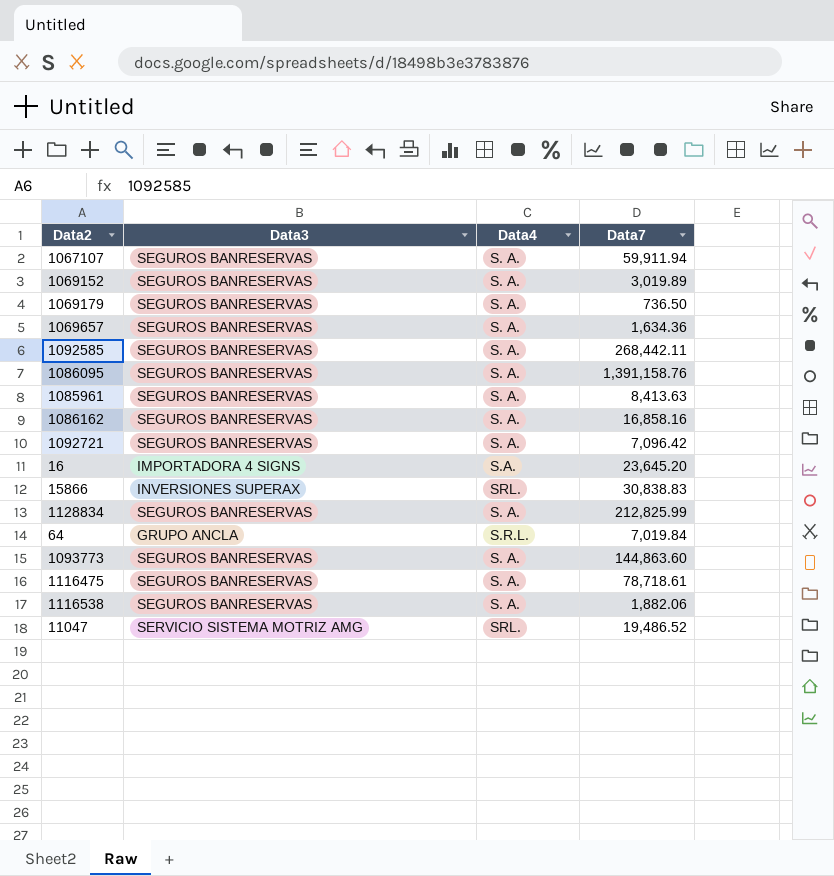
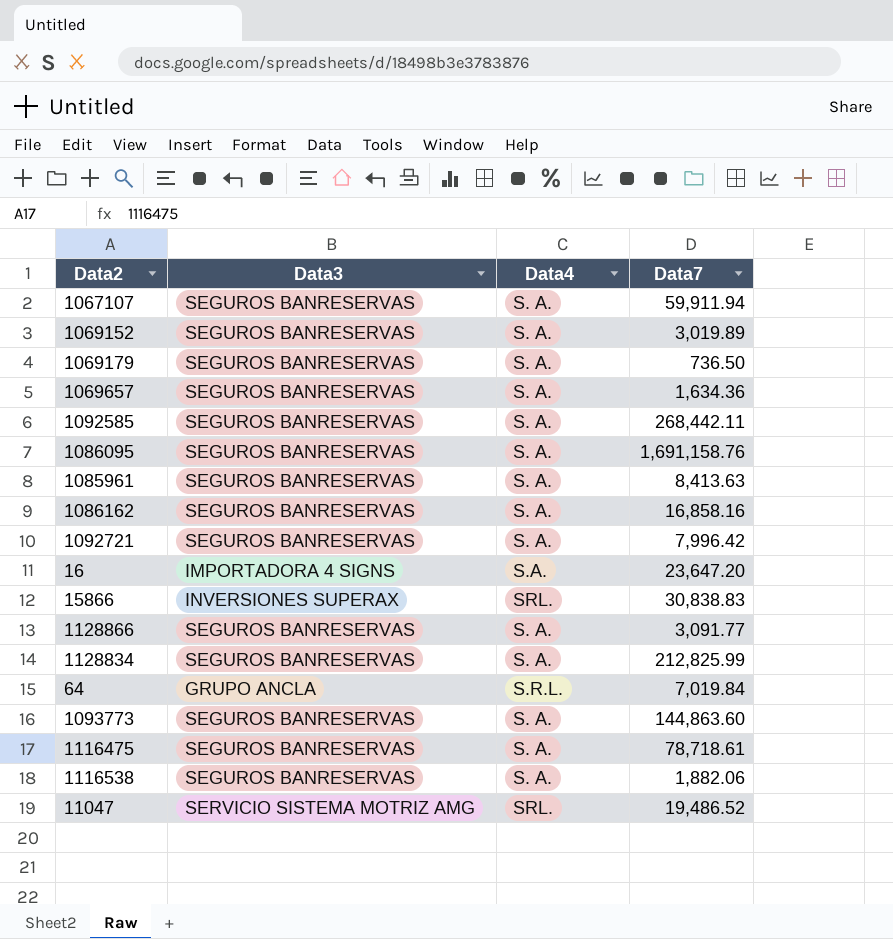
1086095 | Data7: 1,391,158.76 -> 1,691,158.76
1092721 | Data7: 7,096.42 -> 7,996.42
16 | Data7: 23,645.20 -> 23,647.20
row 1128866: none -> SEGUROS BANRESERVAS | S. A. | 3,091.77

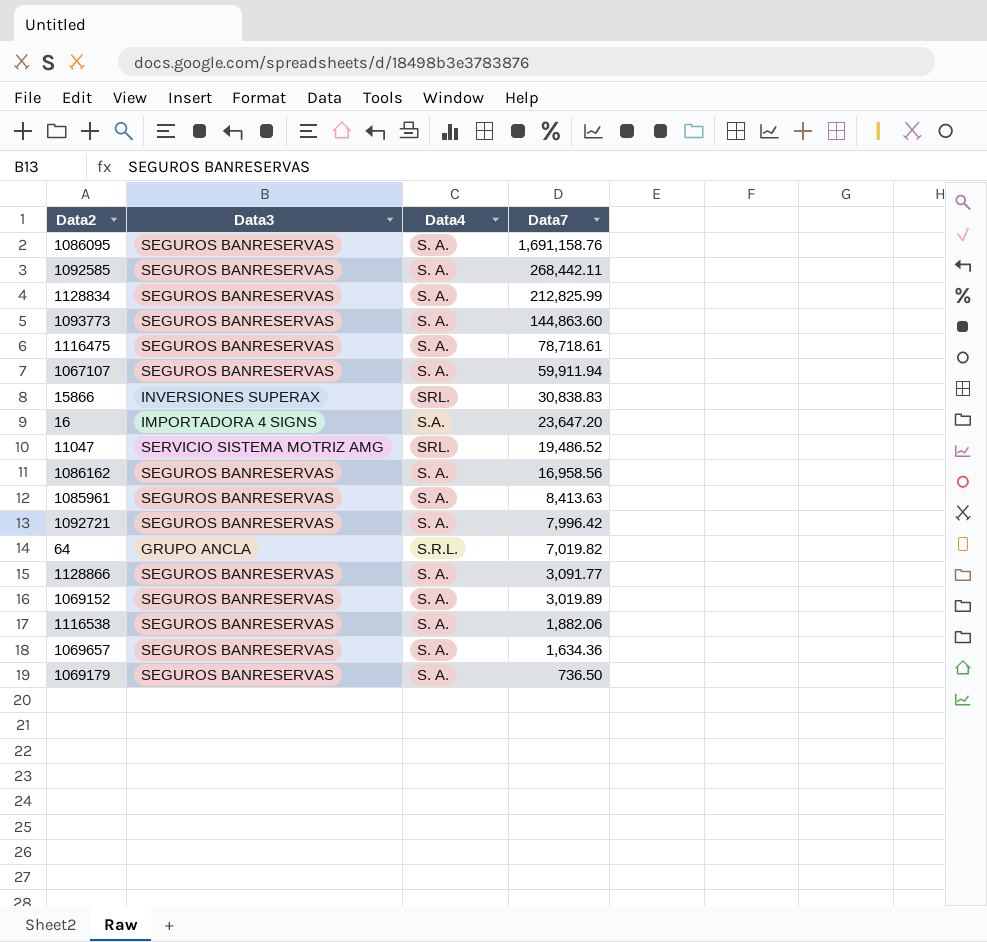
row order: none -> Data7 descending
1086162 | Data7: 16,858.16 -> 16,958.56
64 | Data7: 7,019.84 -> 7,019.82

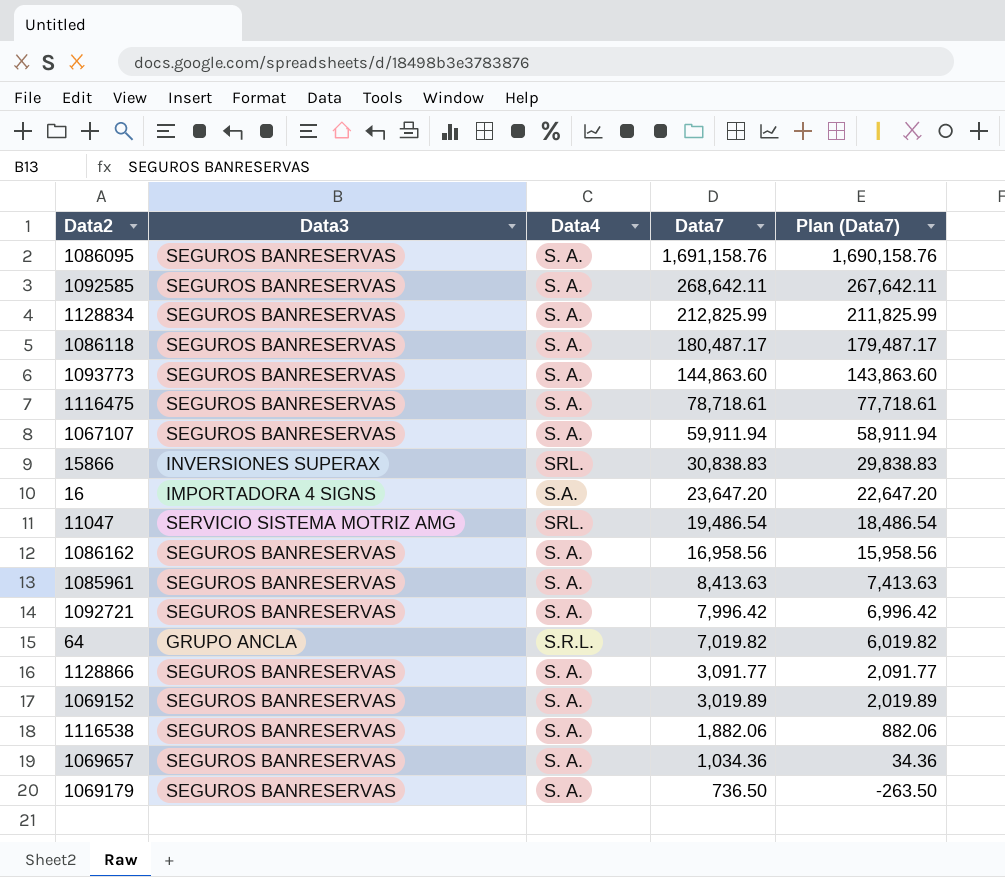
column Plan (Data7) | formula: none -> [Data7] - 1000
1092585 | Data7: 268,442.11 -> 268,642.11
row 1086118: none -> SEGUROS BANRESERVAS | S. A. | 180,487.17 | 179,487.17
11047 | Data7: 19,486.52 -> 19,486.54
1069657 | Data7: 1,634.36 -> 1,034.36

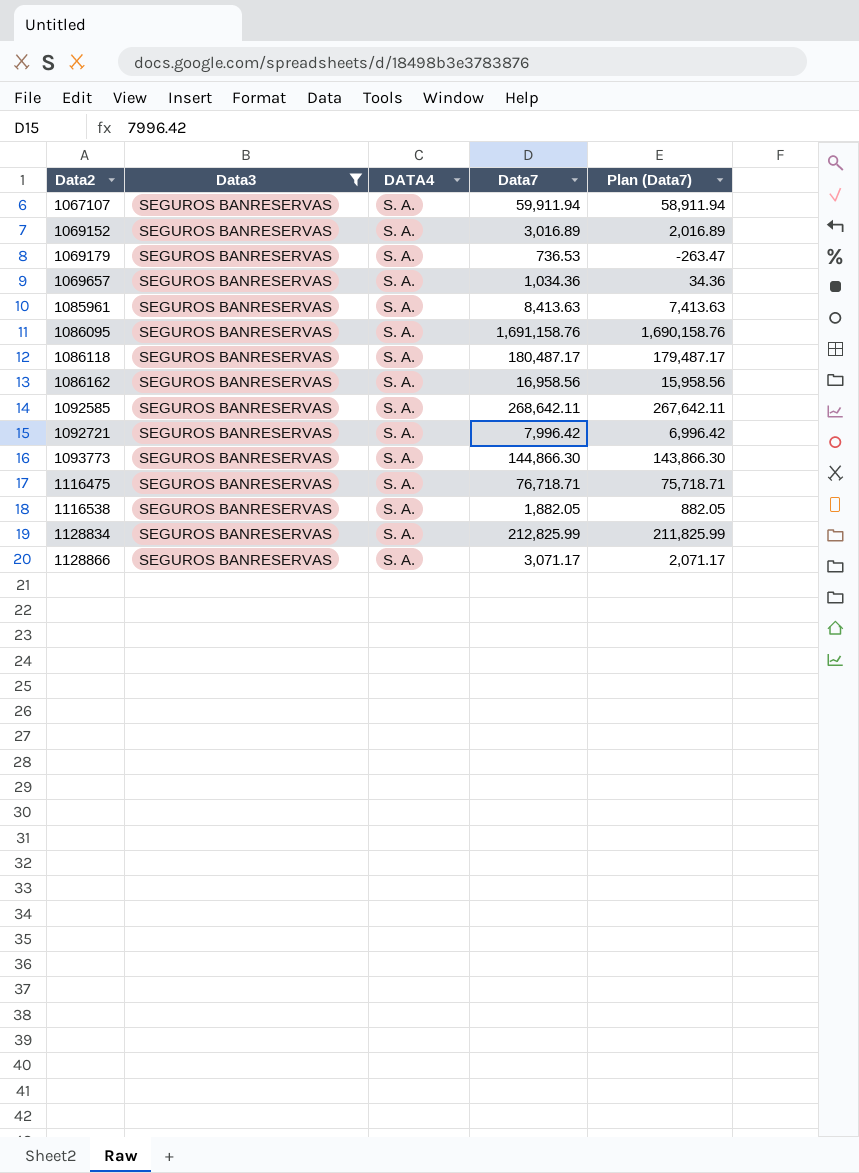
filter: none -> Data3 = SEGUROS BANRESERVAS
row order: Data7 descending -> Data2 ascending
column name: Data4 -> DATA4
1069152 | Data7: 3,019.89 -> 3,016.89
1069152 | Plan (Data7): 2,019.89 -> 2,016.89
1069179 | Data7: 736.50 -> 736.53
1069179 | Plan (Data7): -263.50 -> -263.47
1093773 | Data7: 144,863.60 -> 144,866.30
1093773 | Plan (Data7): 143,863.60 -> 143,866.30
1116475 | Data7: 78,718.61 -> 76,718.71
1116475 | Plan (Data7): 77,718.61 -> 75,718.71
1116538 | Data7: 1,882.06 -> 1,882.05
1116538 | Plan (Data7): 882.06 -> 882.05
1128866 | Data7: 3,091.77 -> 3,071.17
1128866 | Plan (Data7): 2,091.77 -> 2,071.17

